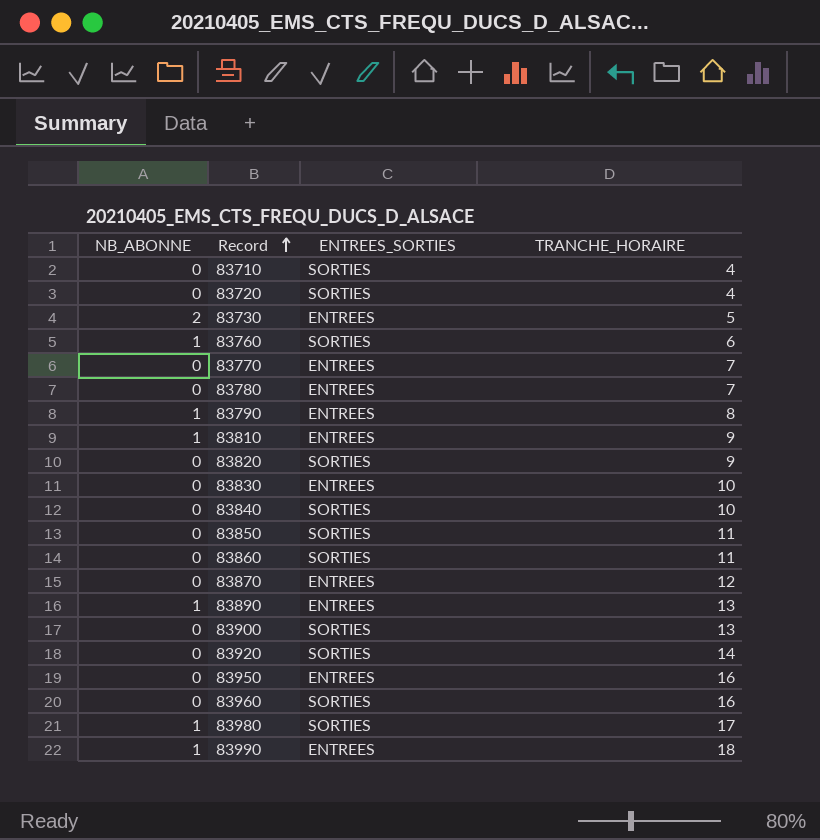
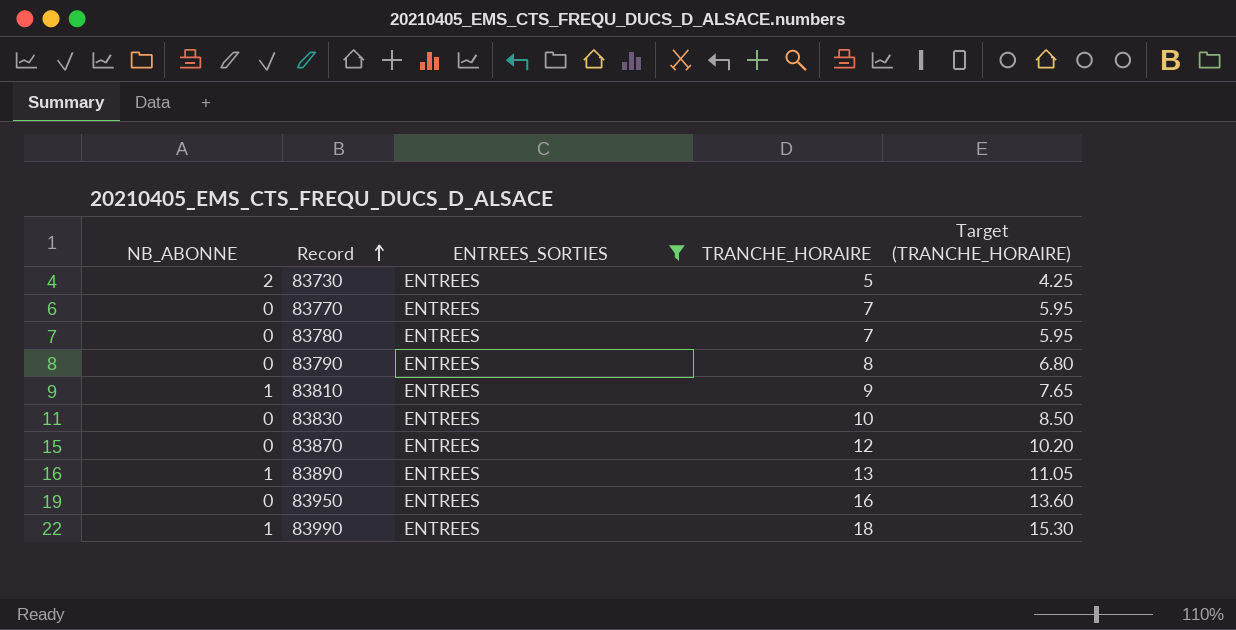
filter: none -> ENTREES_SORTIES = ENTREES
column Target (TRANCHE_HORAIRE) | formula: none -> [TRANCHE_HORAIRE] * 0.85
83790 | NB_ABONNE: 1 -> 0

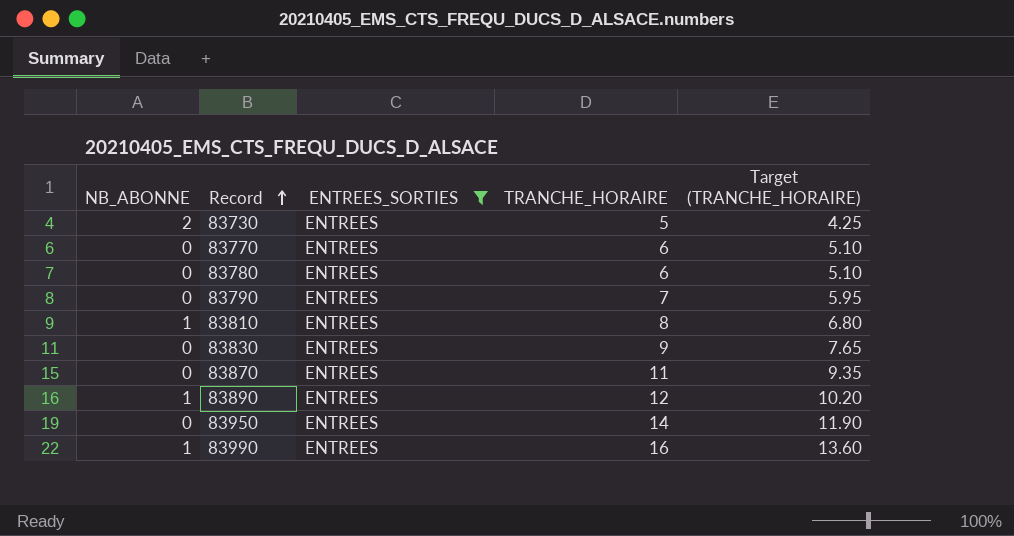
83770 | TRANCHE_HORAIRE: 7 -> 6
83770 | Target (TRANCHE_HORAIRE): 5.95 -> 5.10
83780 | TRANCHE_HORAIRE: 7 -> 6
83780 | Target (TRANCHE_HORAIRE): 5.95 -> 5.10
83790 | TRANCHE_HORAIRE: 8 -> 7
83790 | Target (TRANCHE_HORAIRE): 6.80 -> 5.95
83810 | TRANCHE_HORAIRE: 9 -> 8
83810 | Target (TRANCHE_HORAIRE): 7.65 -> 6.80
83830 | TRANCHE_HORAIRE: 10 -> 9
83830 | Target (TRANCHE_HORAIRE): 8.50 -> 7.65
83870 | TRANCHE_HORAIRE: 12 -> 11
83870 | Target (TRANCHE_HORAIRE): 10.20 -> 9.35
83890 | TRANCHE_HORAIRE: 13 -> 12
83890 | Target (TRANCHE_HORAIRE): 11.05 -> 10.20
83950 | TRANCHE_HORAIRE: 16 -> 14
83950 | Target (TRANCHE_HORAIRE): 13.60 -> 11.90
83990 | TRANCHE_HORAIRE: 18 -> 16
83990 | Target (TRANCHE_HORAIRE): 15.30 -> 13.60

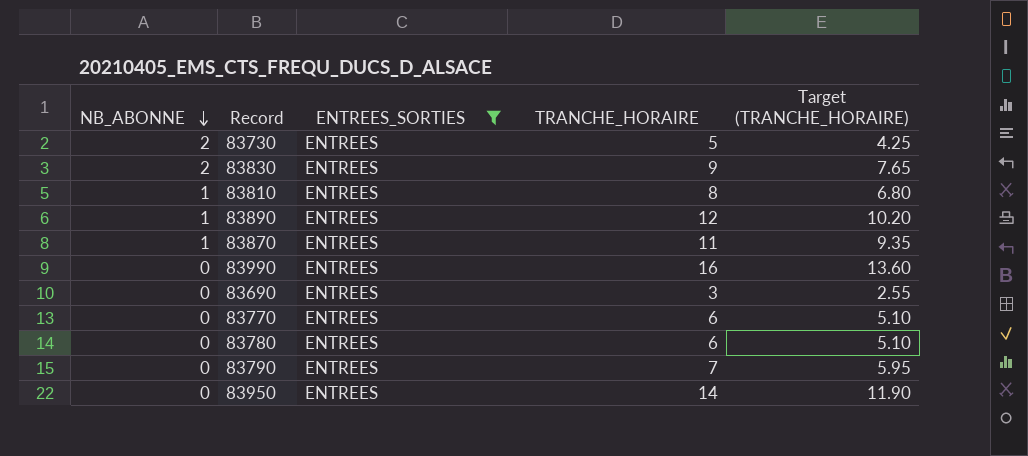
row order: Record ascending -> NB_ABONNE descending
83830 | NB_ABONNE: 0 -> 2
83870 | NB_ABONNE: 0 -> 1
83990 | NB_ABONNE: 1 -> 0
row 83690: none -> 0 | ENTREES | 3 | 2.55

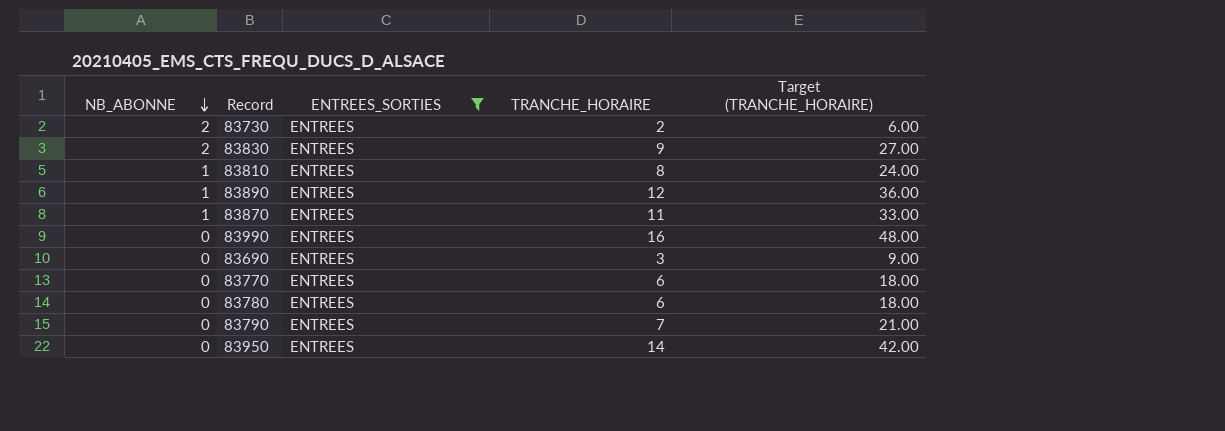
column Target (TRANCHE_HORAIRE) | formula: [TRANCHE_HORAIRE] * 0.85 -> [TRANCHE_HORAIRE] * 3
83730 | TRANCHE_HORAIRE: 5 -> 2

